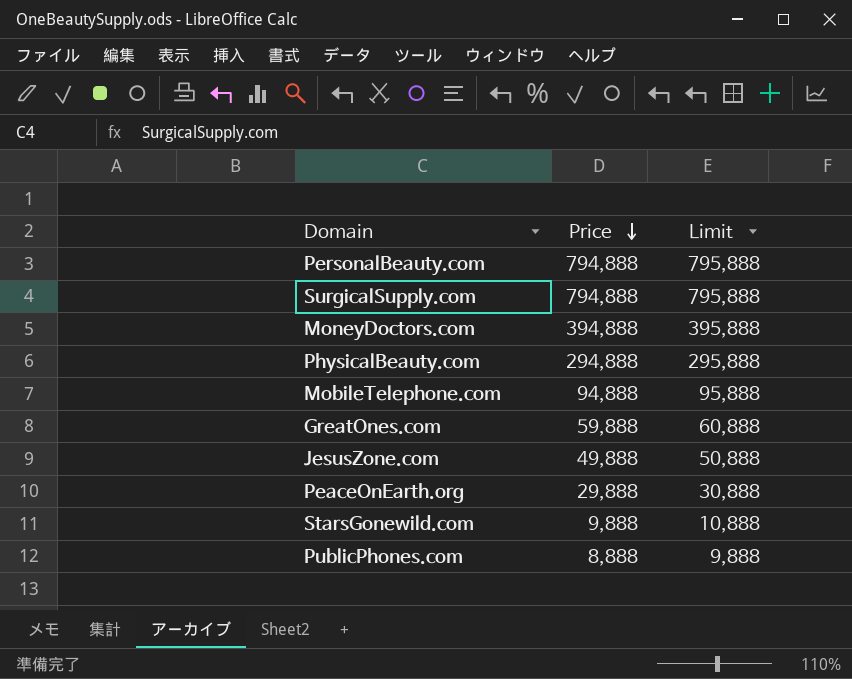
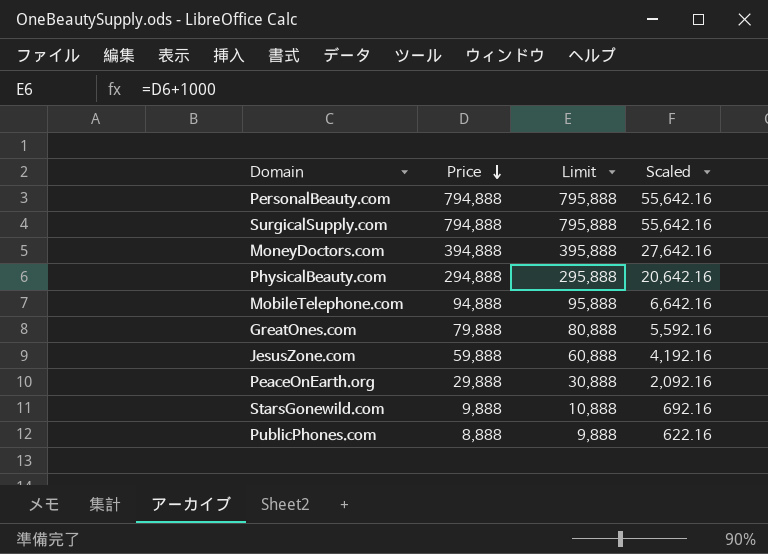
column Scaled | formula: none -> [Price] * 0.07
GreatOnes.com | Price: 59,888 -> 79,888
GreatOnes.com | Limit: 60,888 -> 80,888
JesusZone.com | Price: 49,888 -> 59,888
JesusZone.com | Limit: 50,888 -> 60,888

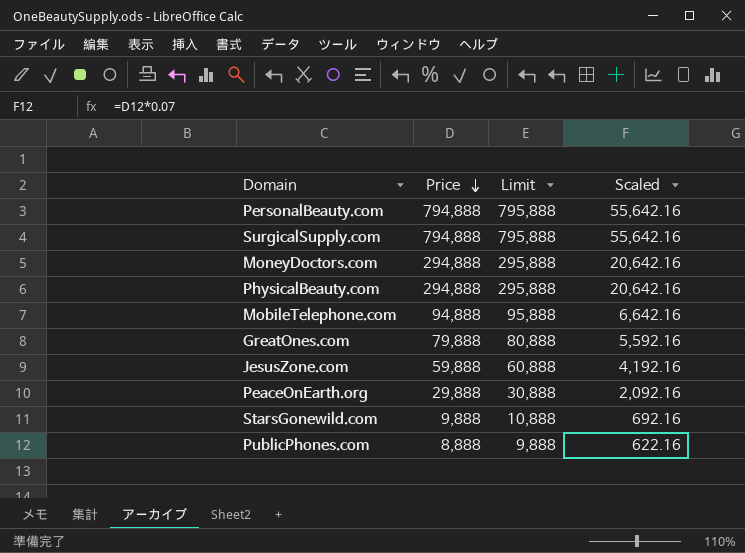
MoneyDoctors.com | Price: 394,888 -> 294,888
MoneyDoctors.com | Limit: 395,888 -> 295,888
MoneyDoctors.com | Scaled: 27,642.16 -> 20,642.16

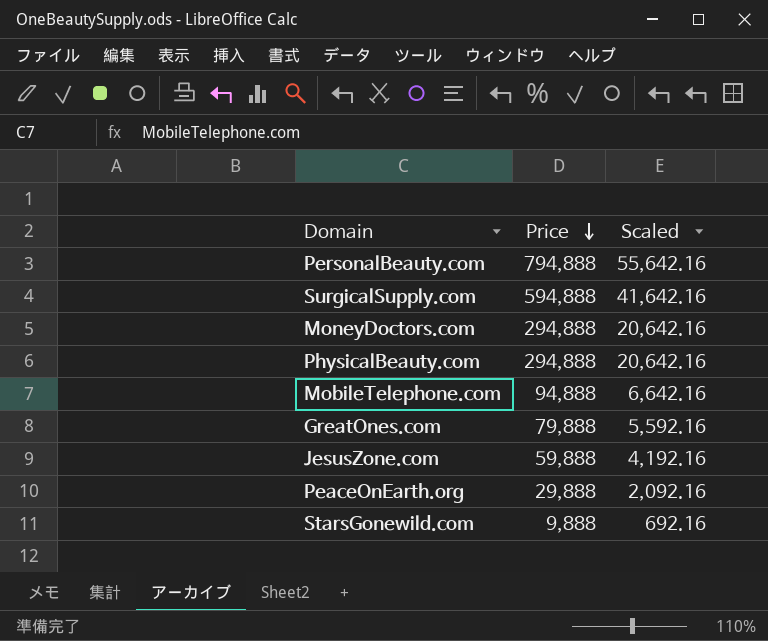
column Limit | formula: [Price] + 1000 -> none
row PublicPhones.com: 8,888 | 9,888 | 622.16 -> none
SurgicalSupply.com | Price: 794,888 -> 594,888
SurgicalSupply.com | Scaled: 55,642.16 -> 41,642.16

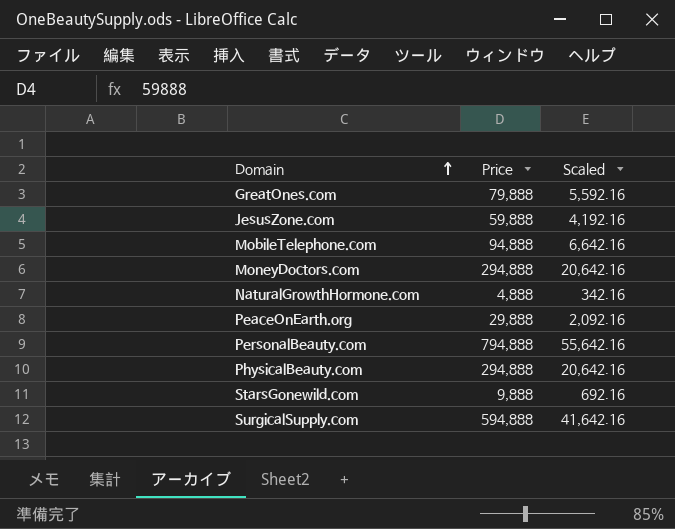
row order: Price descending -> Domain ascending
row NaturalGrowthHormone.com: none -> 4,888 | 342.16

